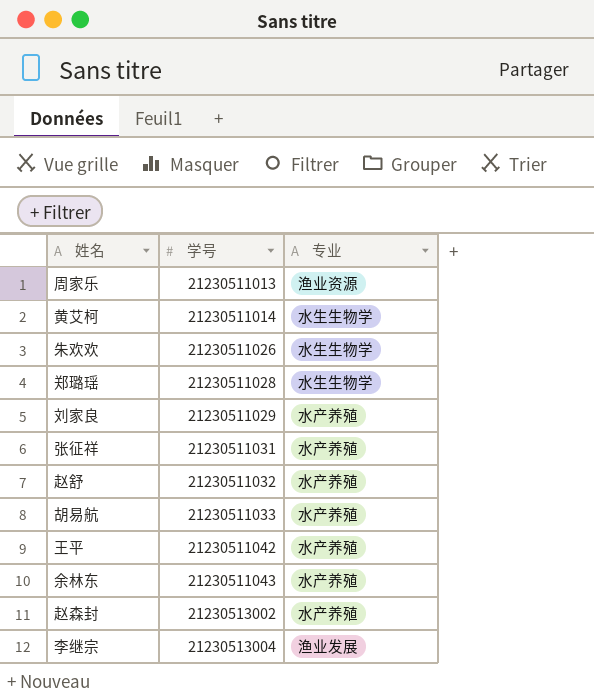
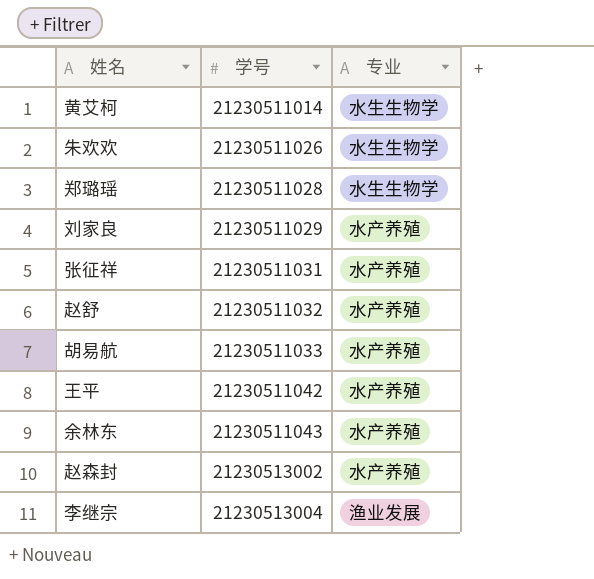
row 周家乐: 21230511013 | 渔业资源 -> none

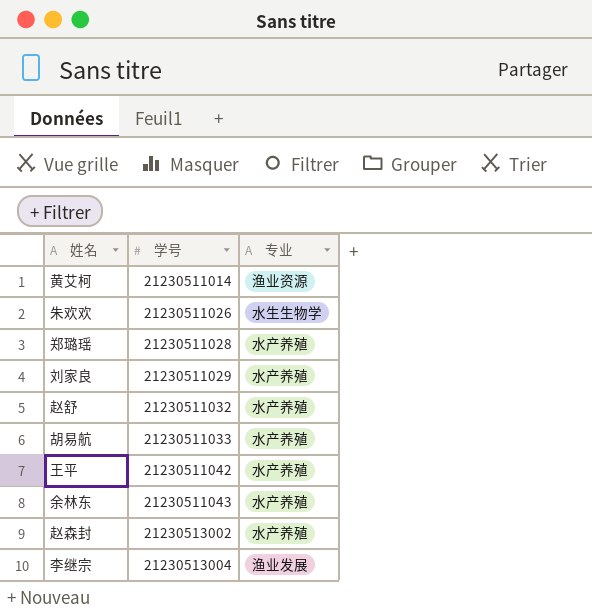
row 张征祥: 21230511031 | 水产养殖 -> none
黄艾柯 | 专业: 水生生物学 -> 渔业资源
郑璐瑶 | 专业: 水生生物学 -> 水产养殖

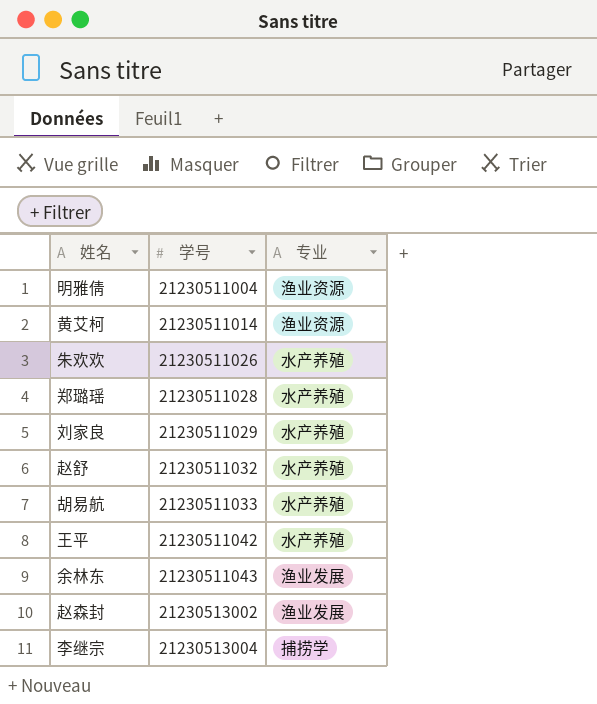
row 明雅倩: none -> 21230511004 | 渔业资源
朱欢欢 | 专业: 水生生物学 -> 水产养殖
余林东 | 专业: 水产养殖 -> 渔业发展
赵森封 | 专业: 水产养殖 -> 渔业发展
李继宗 | 专业: 渔业发展 -> 捕捞学

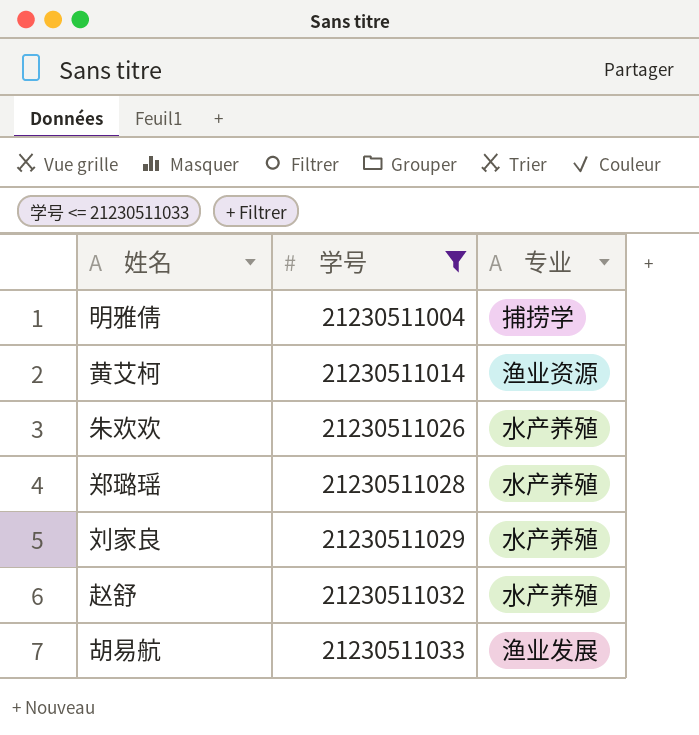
filter: none -> 学号 <= 21230511033
明雅倩 | 专业: 渔业资源 -> 捕捞学
胡易航 | 专业: 水产养殖 -> 渔业发展

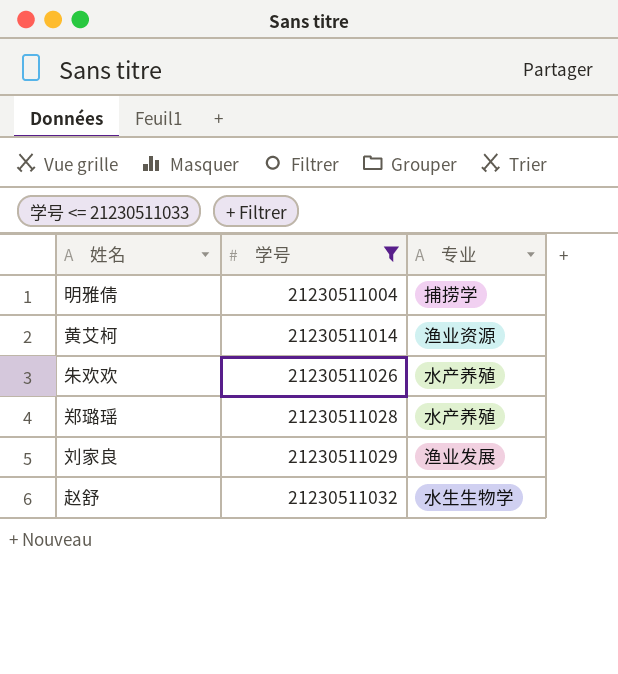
row 胡易航: 21230511033 | 渔业发展 -> none
刘家良 | 专业: 水产养殖 -> 渔业发展
赵舒 | 专业: 水产养殖 -> 水生生物学

